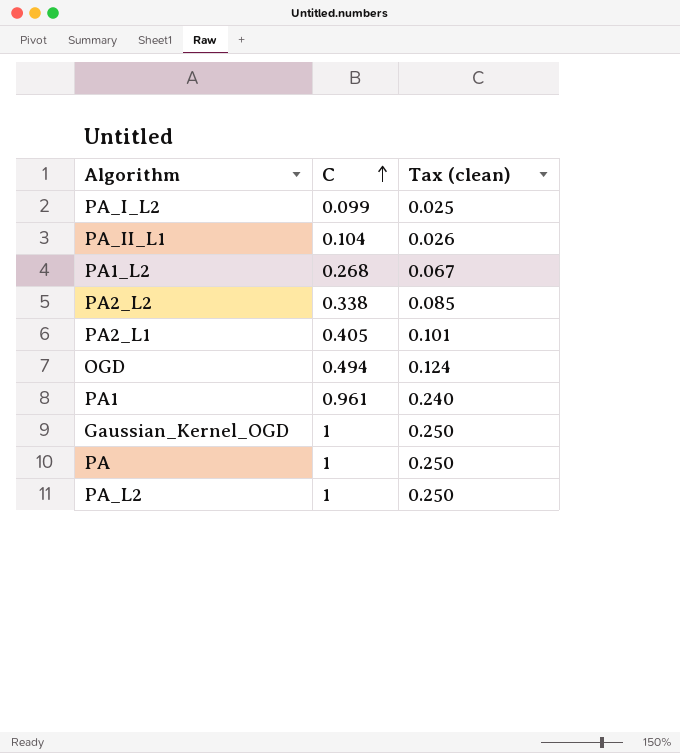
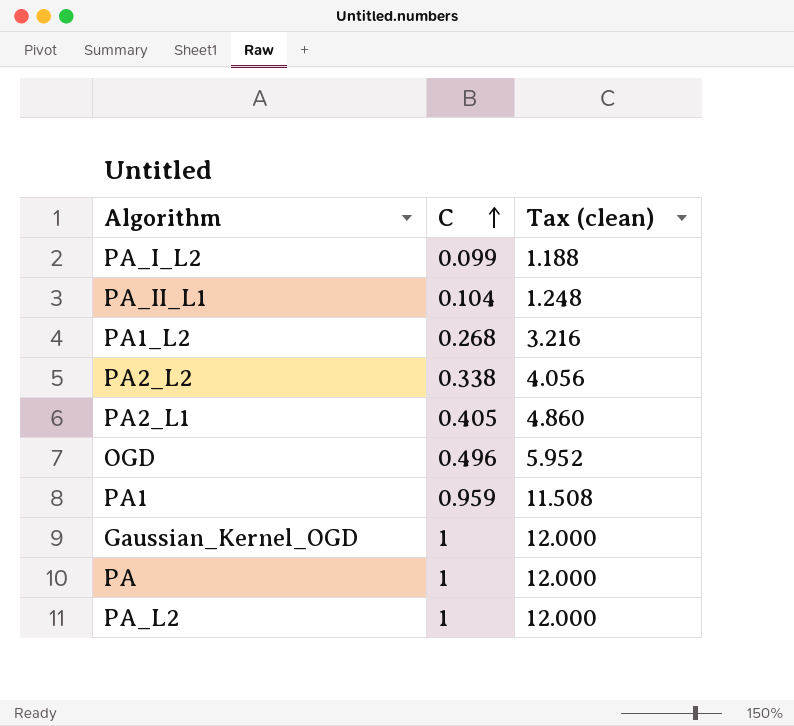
column Tax (clean) | formula: [C] * 0.25 -> [C] * 12
OGD | C: 0.494 -> 0.496
PA1 | C: 0.961 -> 0.959

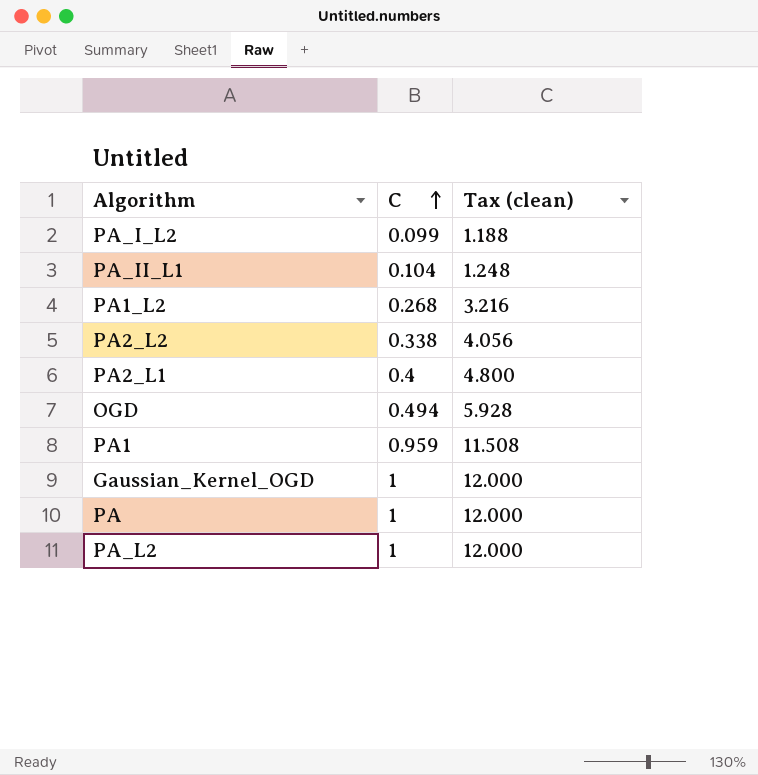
PA2_L1 | C: 0.405 -> 0.4
PA2_L1 | Tax (clean): 4.860 -> 4.800
OGD | C: 0.496 -> 0.494
OGD | Tax (clean): 5.952 -> 5.928

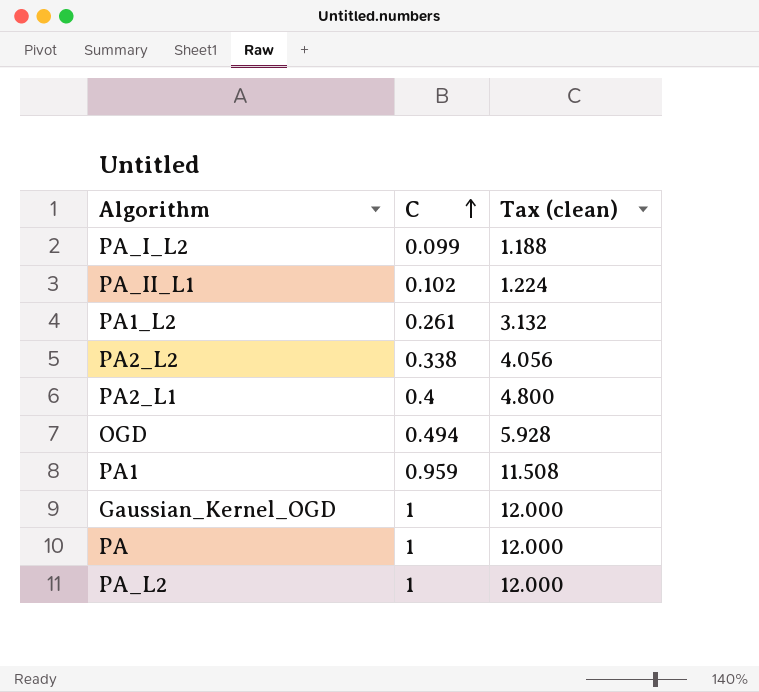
PA_II_L1 | C: 0.104 -> 0.102
PA_II_L1 | Tax (clean): 1.248 -> 1.224
PA1_L2 | C: 0.268 -> 0.261
PA1_L2 | Tax (clean): 3.216 -> 3.132

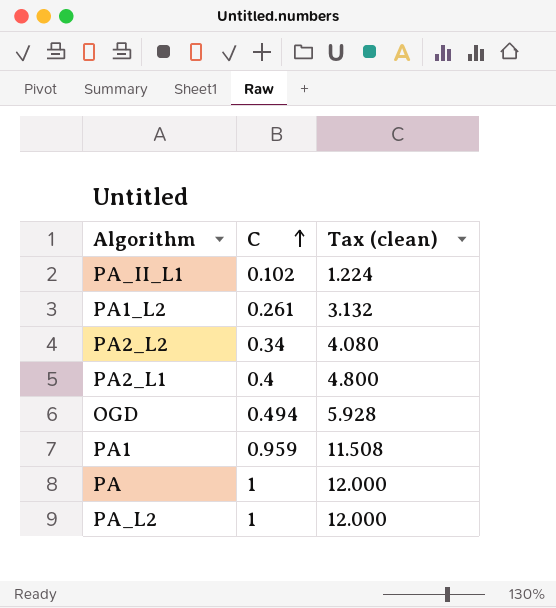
row PA_I_L2: 0.099 | 1.188 -> none
row Gaussian_Kernel_OGD: 1 | 12.000 -> none
PA2_L2 | C: 0.338 -> 0.34
PA2_L2 | Tax (clean): 4.056 -> 4.080

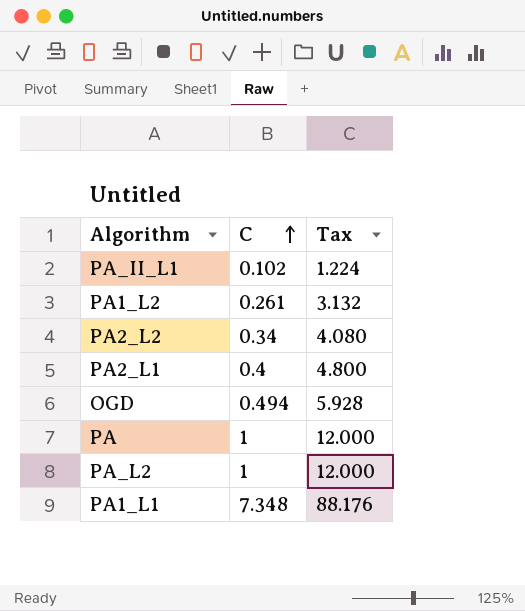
column name: Tax (clean) -> Tax
row PA1: 0.959 | 11.508 -> none
row PA1_L1: none -> 7.348 | 88.176

